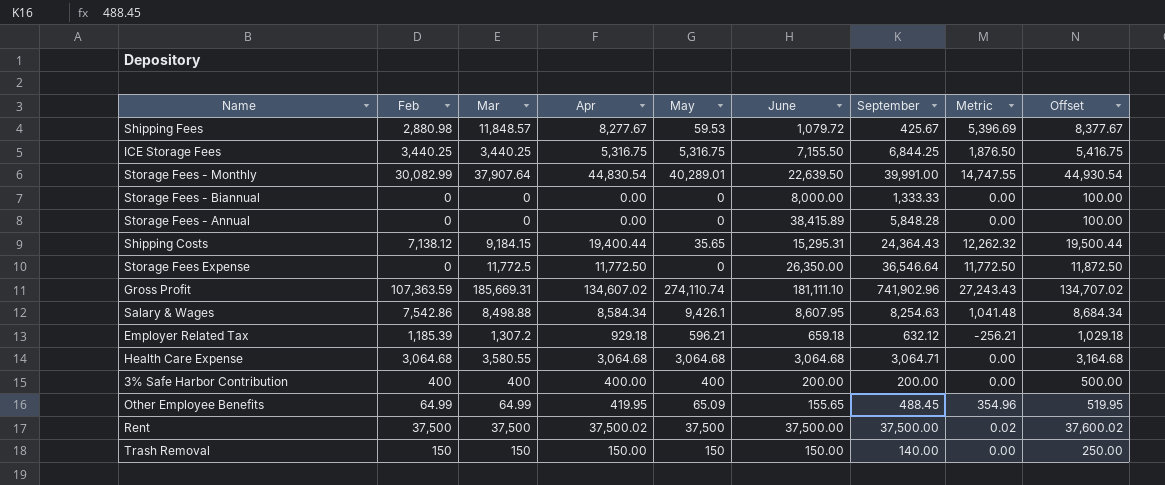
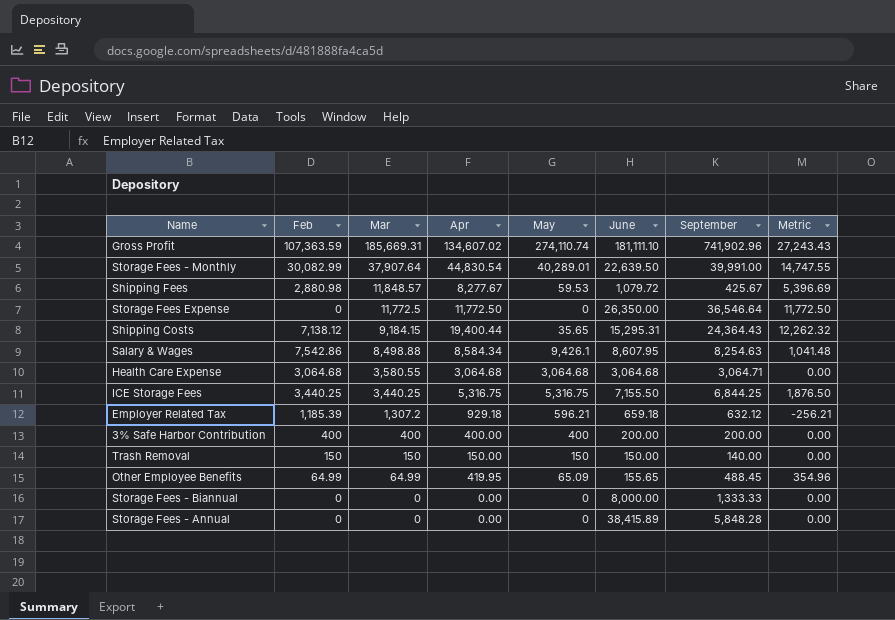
row order: none -> Mar descending
column Offset | formula: [Apr] + 100 -> none
row Rent: 37,500 | 37,500 | 37,500.02 | 37,500 | 37,500.00 | 37,500.00 | 0.02 | 37,600.02 -> none

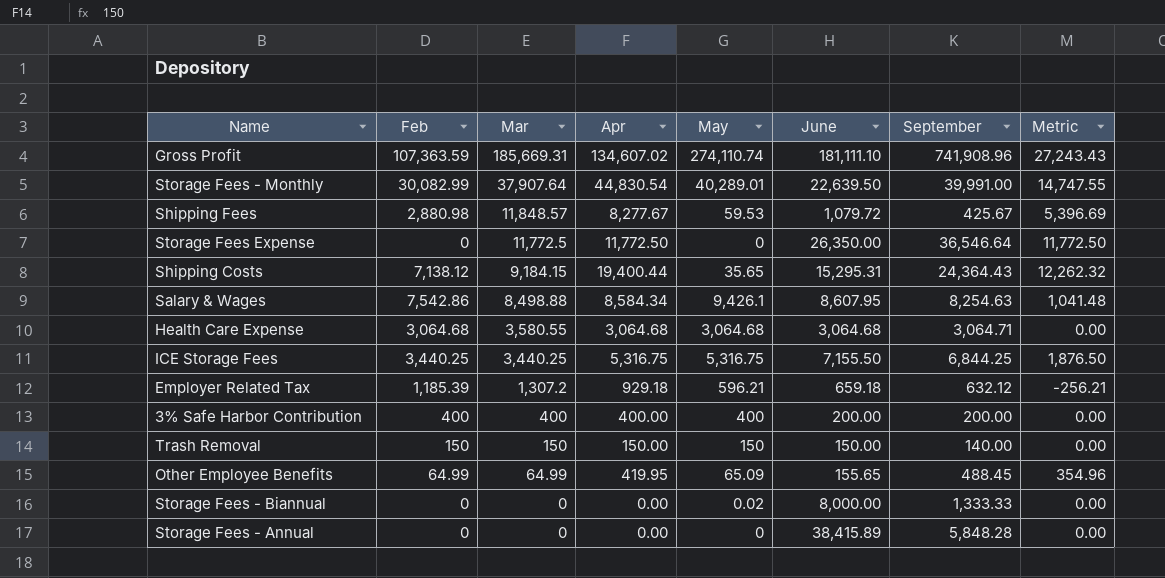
Gross Profit | September: 741,902.96 -> 741,908.96
Storage Fees - Biannual | May: 0 -> 0.02

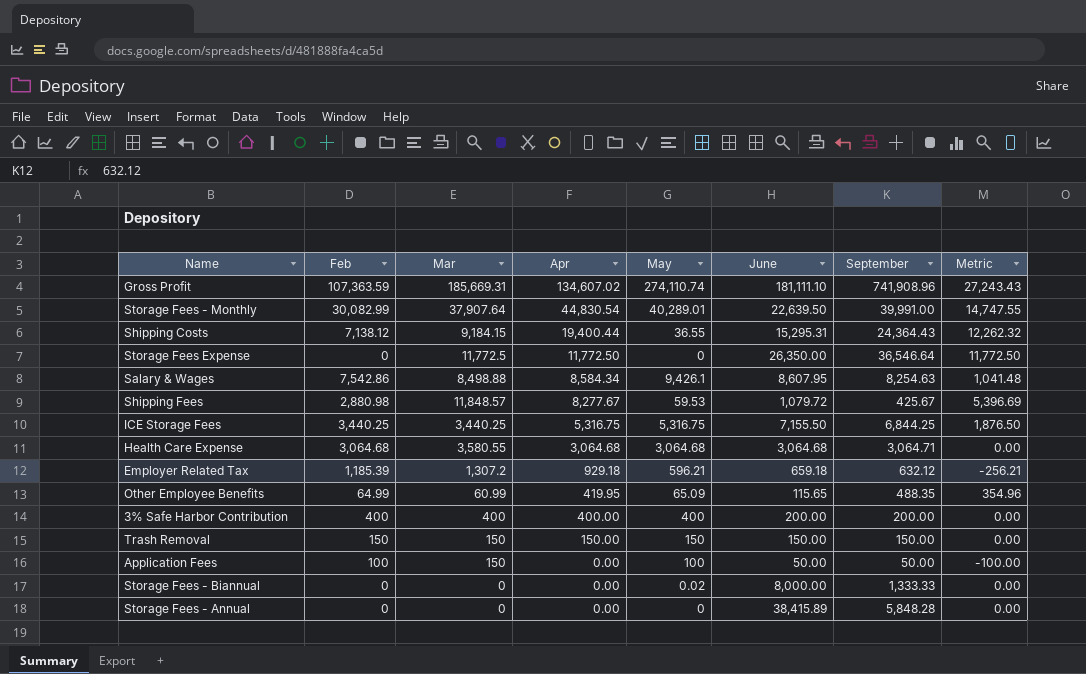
row order: Mar descending -> Apr descending
Shipping Costs | May: 35.65 -> 36.55
Other Employee Benefits | Mar: 64.99 -> 60.99
Other Employee Benefits | June: 155.65 -> 115.65
Other Employee Benefits | September: 488.45 -> 488.35
Trash Removal | September: 140.00 -> 150.00
row Application Fees: none -> 100 | 150 | 0.00 | 100 | 50.00 | 50.00 | -100.00

